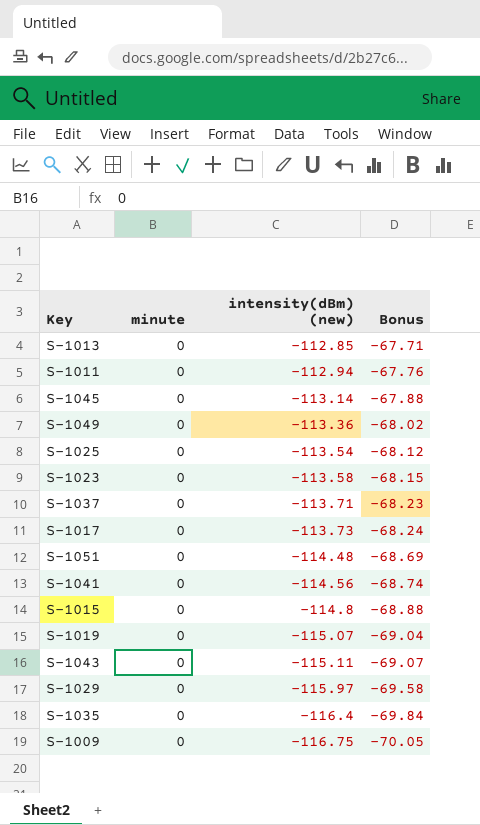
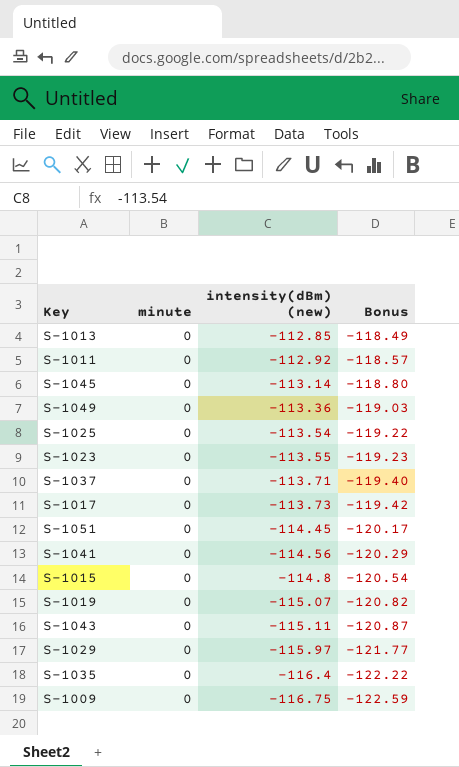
column Bonus | formula: [intensity(dBm) (new)] * 0.6 -> [intensity(dBm) (new)] * 1.05
S-1011 | intensity(dBm) (new): -112.94 -> -112.92
S-1023 | intensity(dBm) (new): -113.58 -> -113.55
S-1051 | intensity(dBm) (new): -114.48 -> -114.45

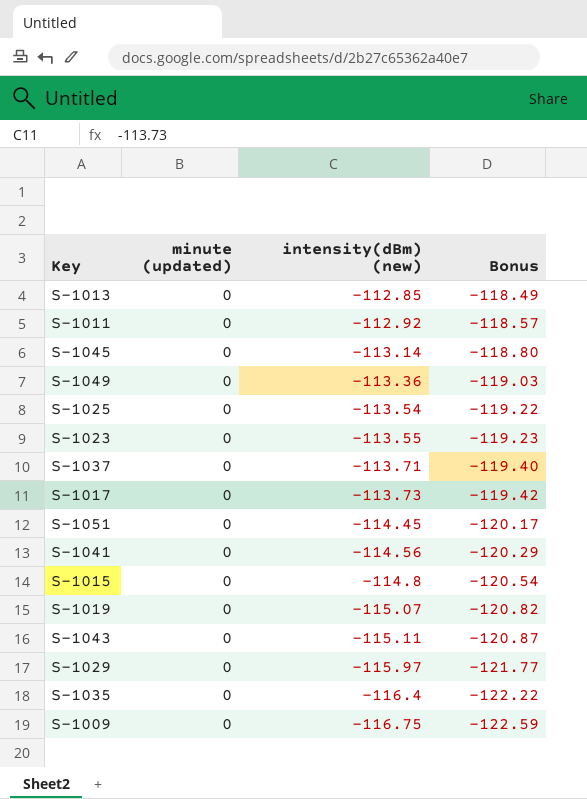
column name: minute -> minute (updated)

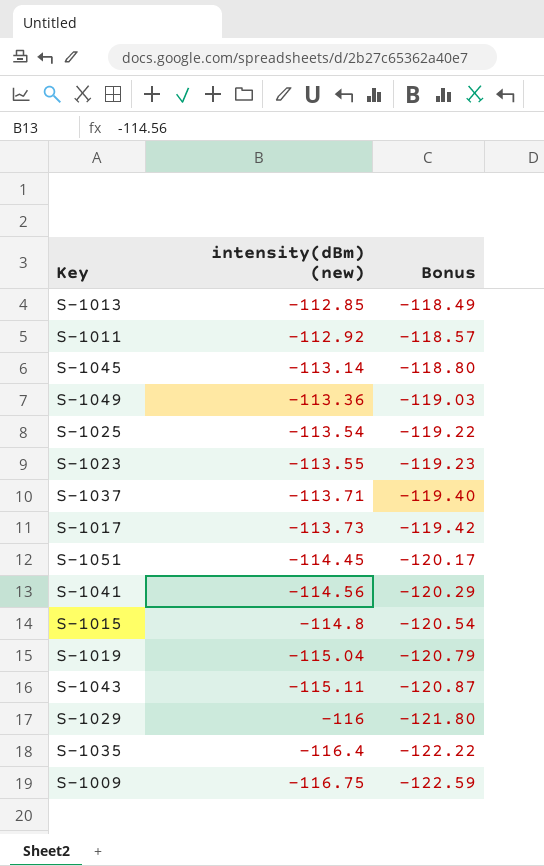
column minute (updated) | position: 2 -> none
S-1019 | intensity(dBm) (new): -115.07 -> -115.04
S-1019 | Bonus: -120.82 -> -120.79
S-1029 | intensity(dBm) (new): -115.97 -> -116
S-1029 | Bonus: -121.77 -> -121.80

